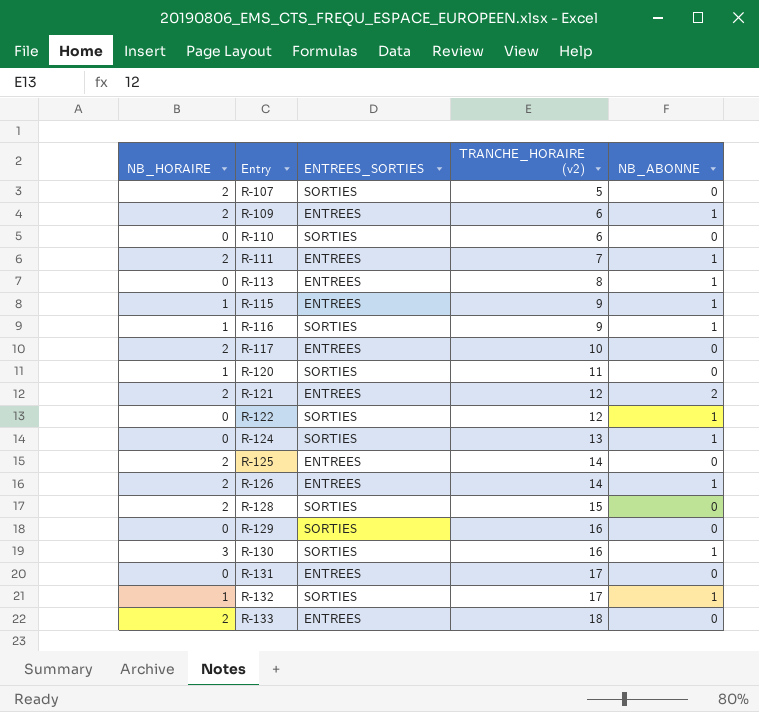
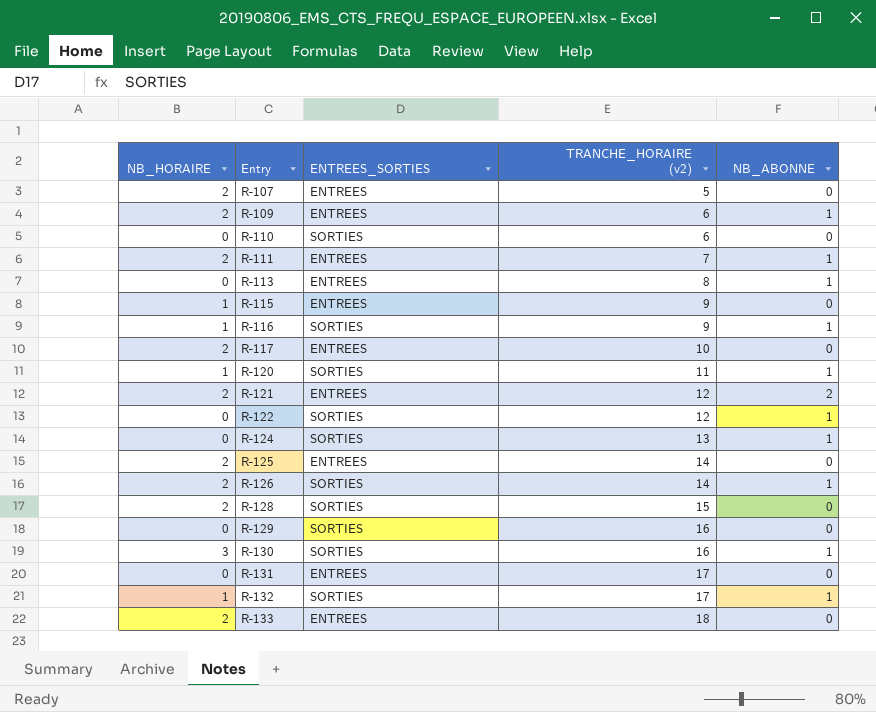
R-107 | ENTREES_SORTIES: SORTIES -> ENTREES
R-115 | NB_ABONNE: 1 -> 0
R-120 | NB_ABONNE: 0 -> 1
R-126 | ENTREES_SORTIES: ENTREES -> SORTIES

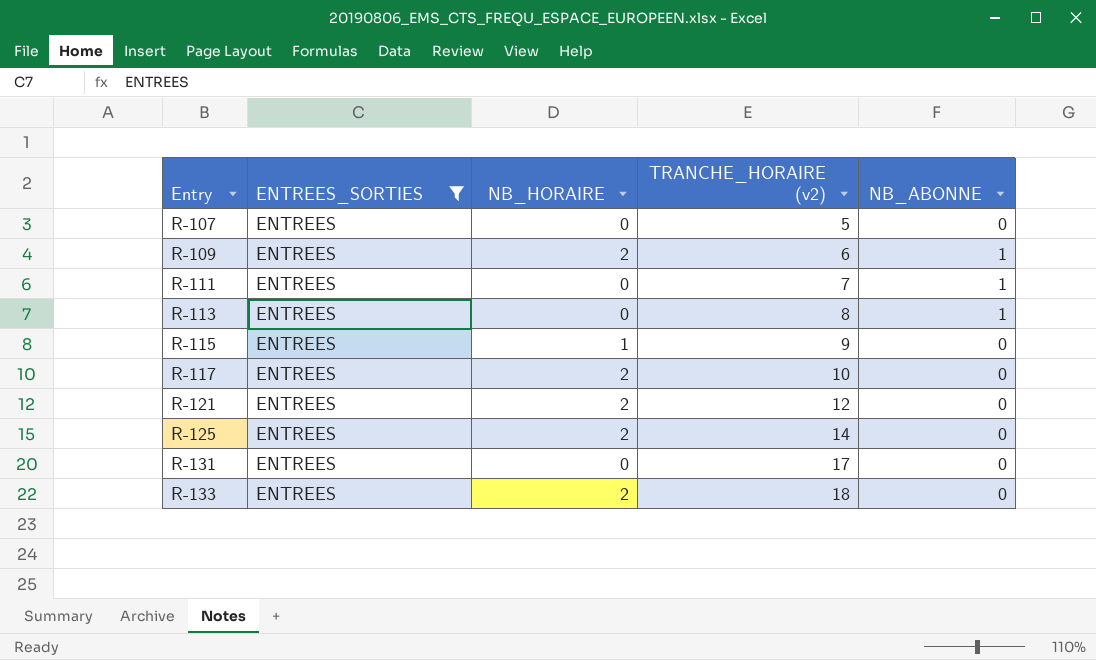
filter: none -> ENTREES_SORTIES = ENTREES
column NB_HORAIRE | position: 1 -> 3
R-107 | NB_HORAIRE: 2 -> 0
R-111 | NB_HORAIRE: 2 -> 0
R-121 | NB_ABONNE: 2 -> 0

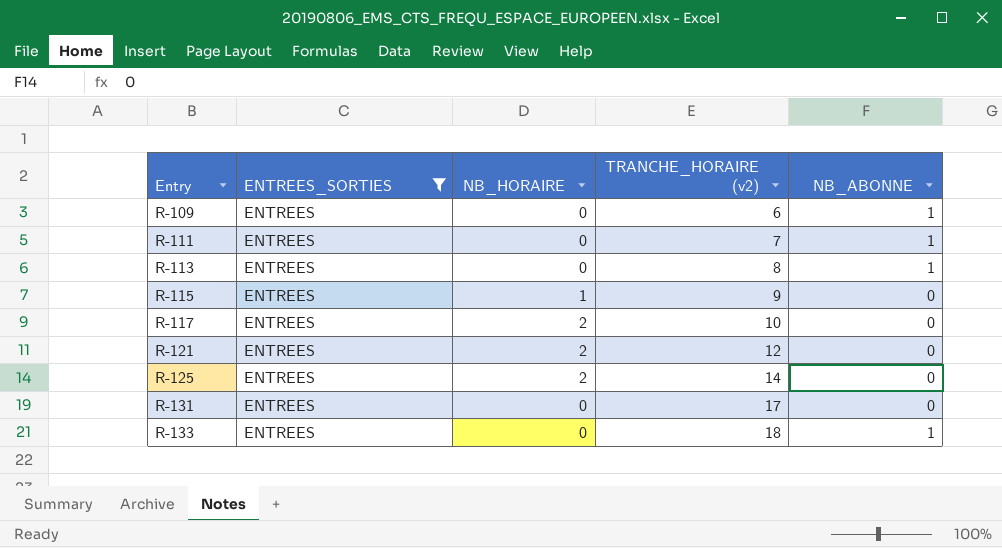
row R-107: ENTREES | 0 | 5 | 0 -> none
R-109 | NB_HORAIRE: 2 -> 0
R-133 | NB_HORAIRE: 2 -> 0
R-133 | NB_ABONNE: 0 -> 1

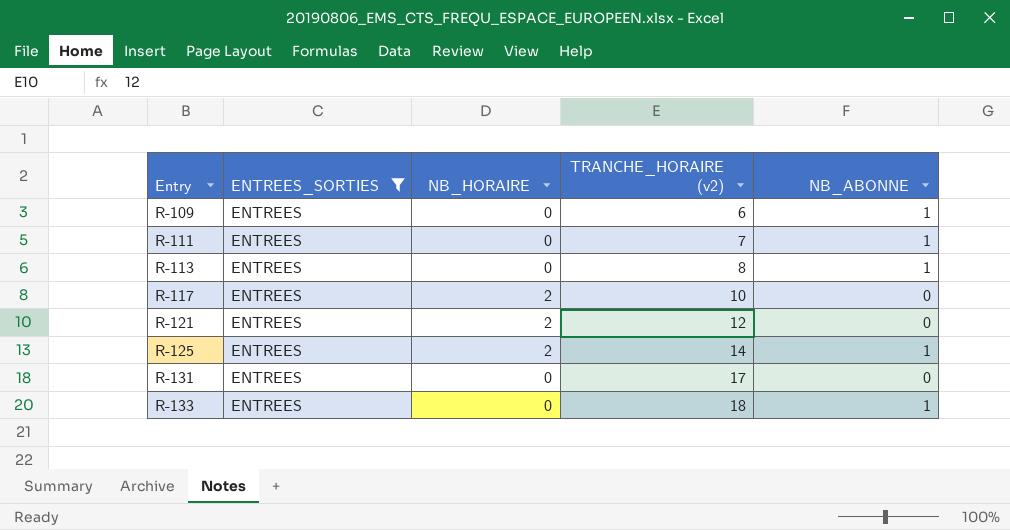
row R-115: ENTREES | 1 | 9 | 0 -> none
R-125 | NB_ABONNE: 0 -> 1

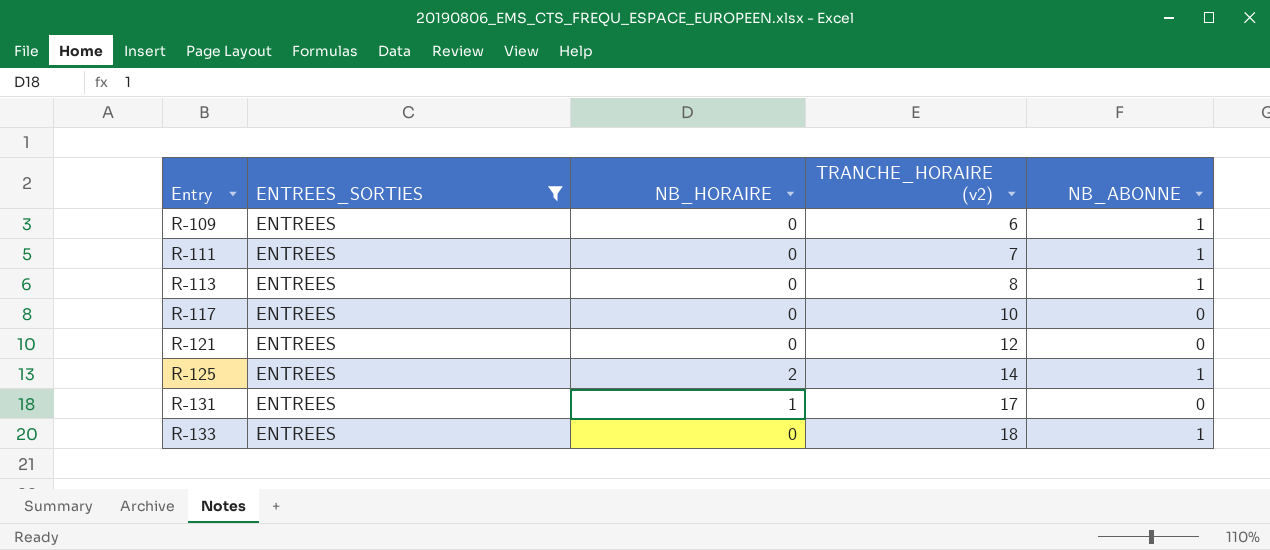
R-117 | NB_HORAIRE: 2 -> 0
R-121 | NB_HORAIRE: 2 -> 0
R-131 | NB_HORAIRE: 0 -> 1

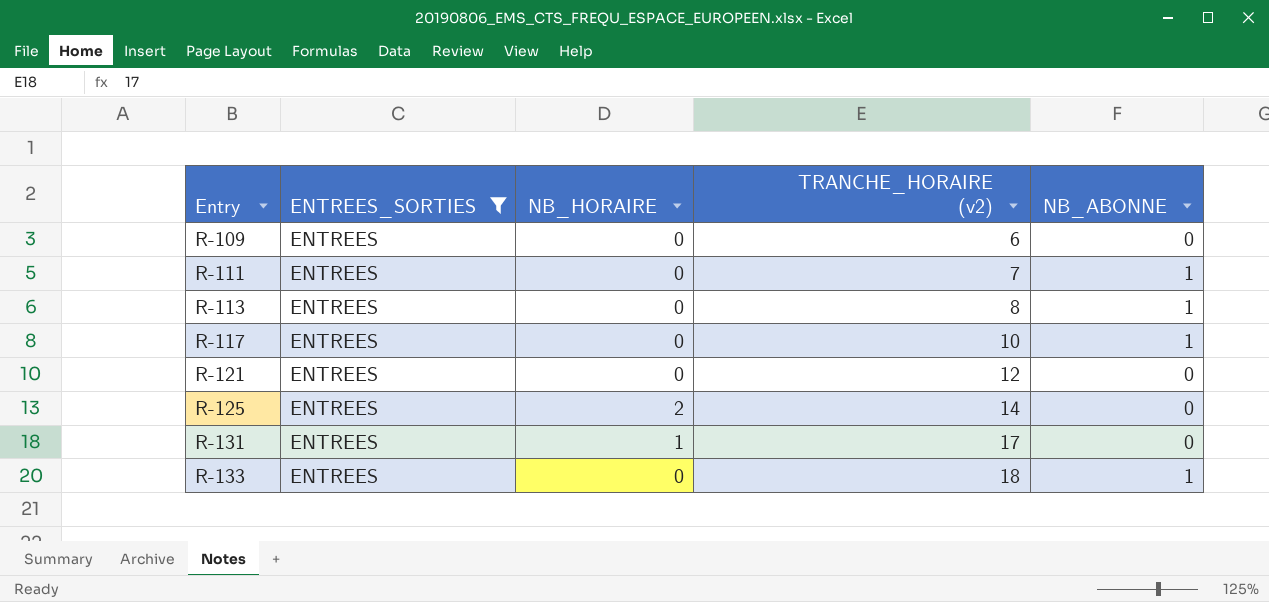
R-109 | NB_ABONNE: 1 -> 0
R-117 | NB_ABONNE: 0 -> 1
R-125 | NB_ABONNE: 1 -> 0

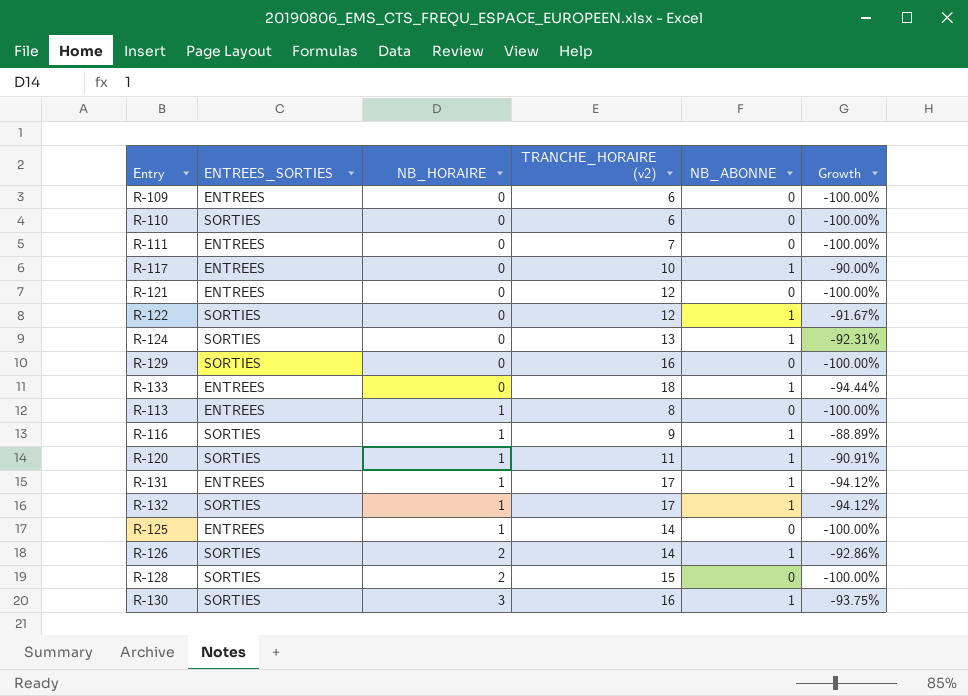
filter: ENTREES_SORTIES = ENTREES -> none
row order: Entry ascending -> NB_HORAIRE ascending
column Growth | formula: none -> ([NB_ABONNE] - [TRANCHE_HORAIRE (v2)]) / [TRANCHE_HORAIRE (v2)]
R-111 | NB_ABONNE: 1 -> 0
R-113 | NB_HORAIRE: 0 -> 1
R-113 | NB_ABONNE: 1 -> 0
R-131 | NB_ABONNE: 0 -> 1
R-125 | NB_HORAIRE: 2 -> 1

